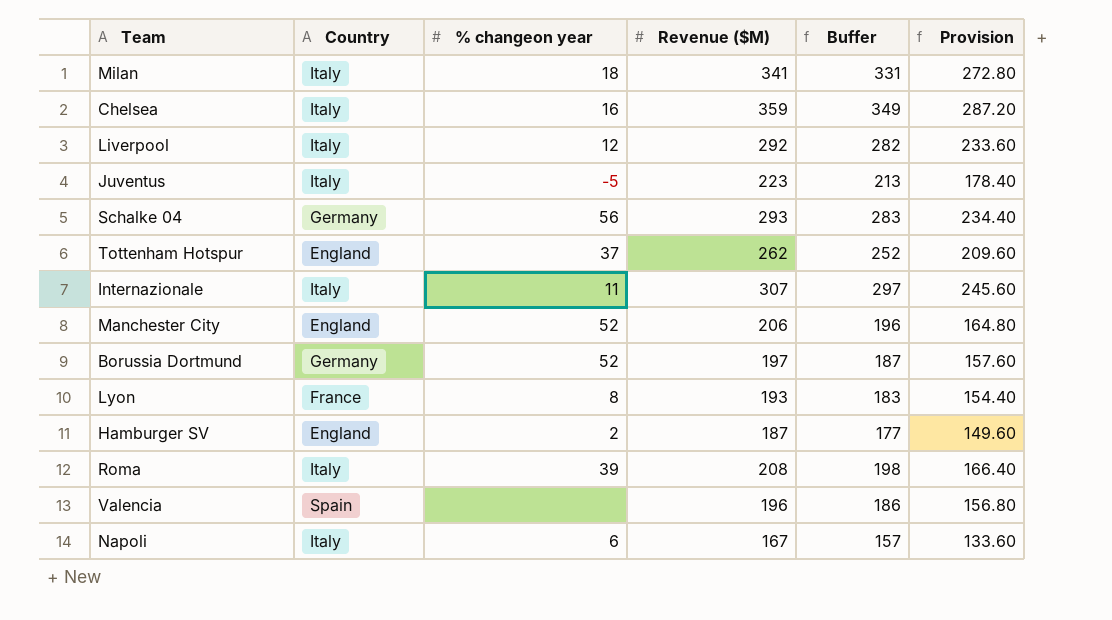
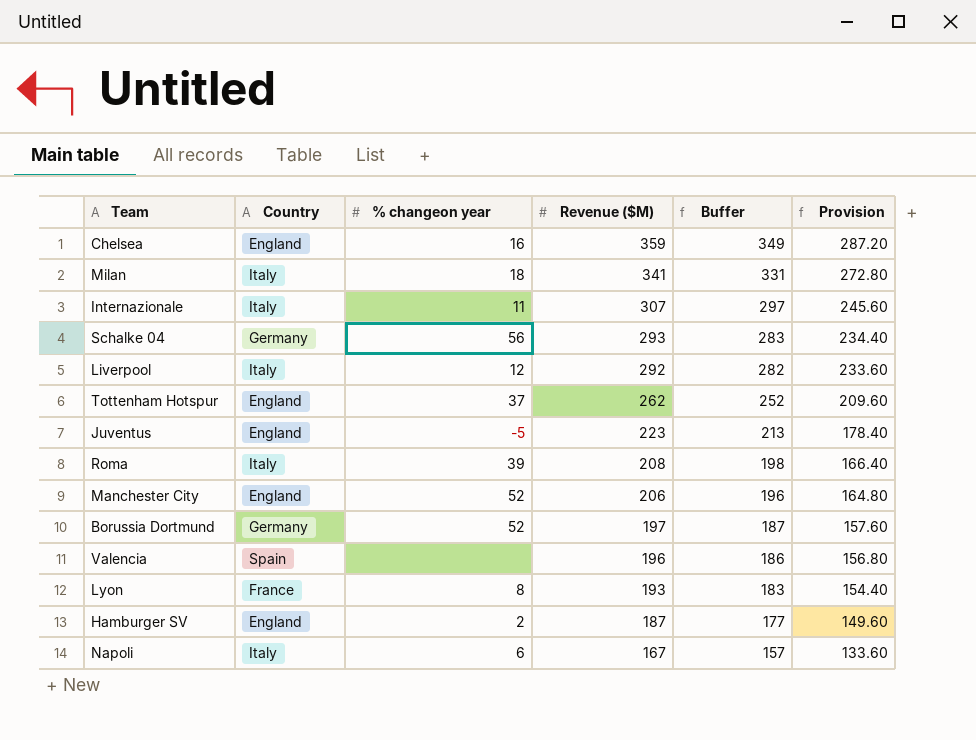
row order: none -> Revenue ($M) descending
Chelsea | Country: Italy -> England
Juventus | Country: Italy -> England

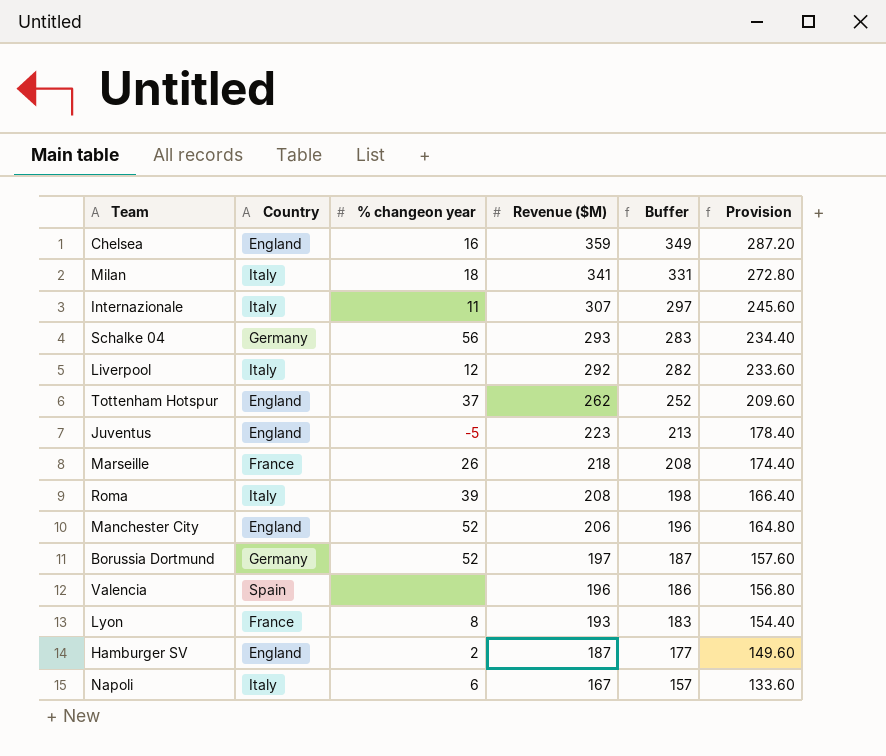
row Marseille: none -> France | 26 | 218 | 208 | 174.40

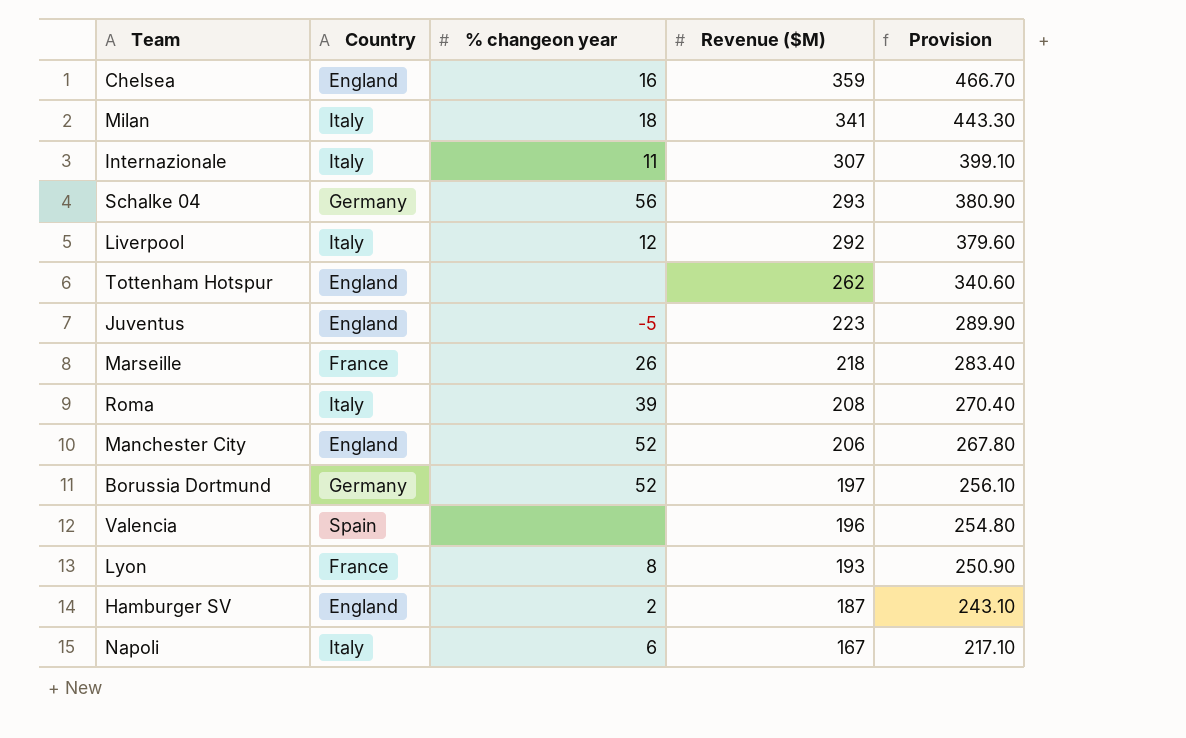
column Buffer | formula: [Revenue ($M)] - 10 -> none
column Provision | formula: [Revenue ($M)] * 0.8 -> [Revenue ($M)] * 1.3
Tottenham Hotspur | % changeon year: 37 -> none

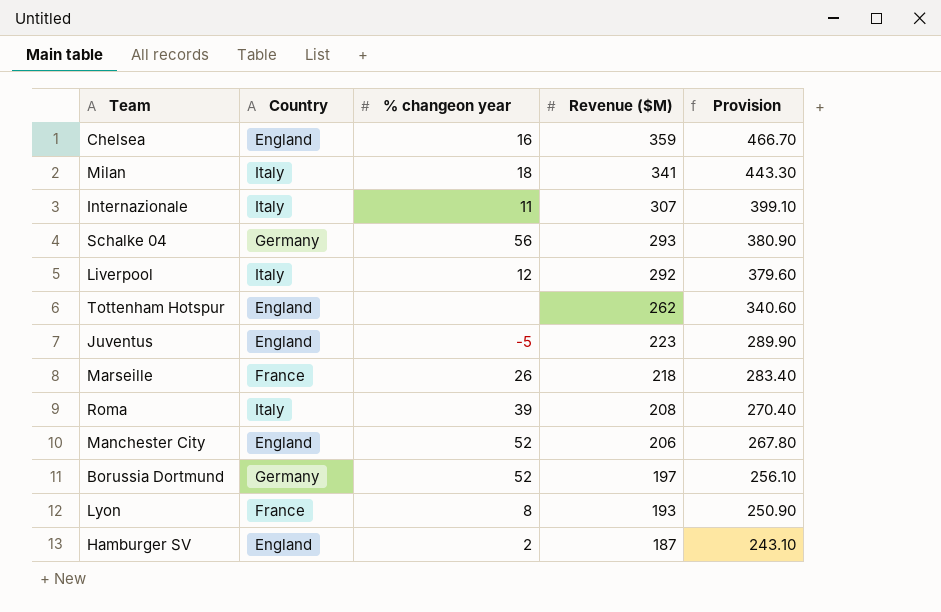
row Valencia: Spain | none | 196 | 254.80 -> none
row Napoli: Italy | 6 | 167 | 217.10 -> none

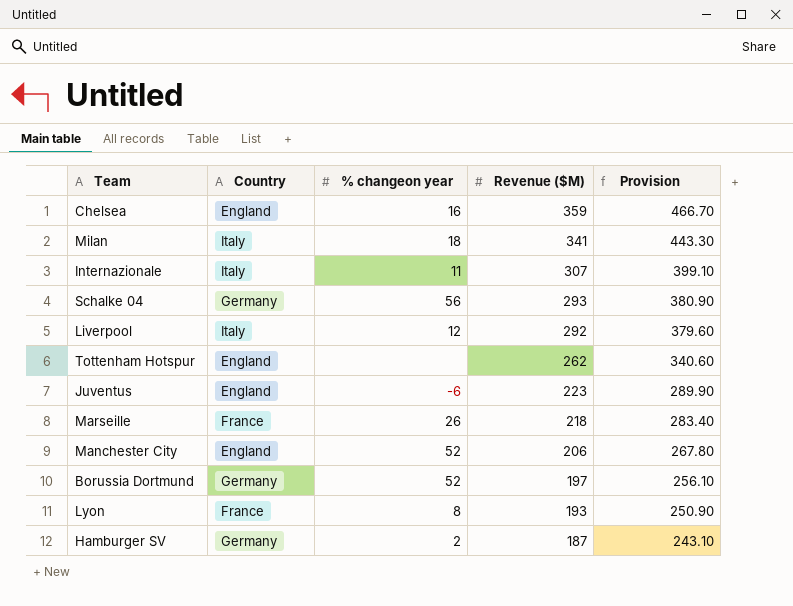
row Roma: Italy | 39 | 208 | 270.40 -> none
Juventus | % changeon year: -5 -> -6
Hamburger SV | Country: England -> Germany

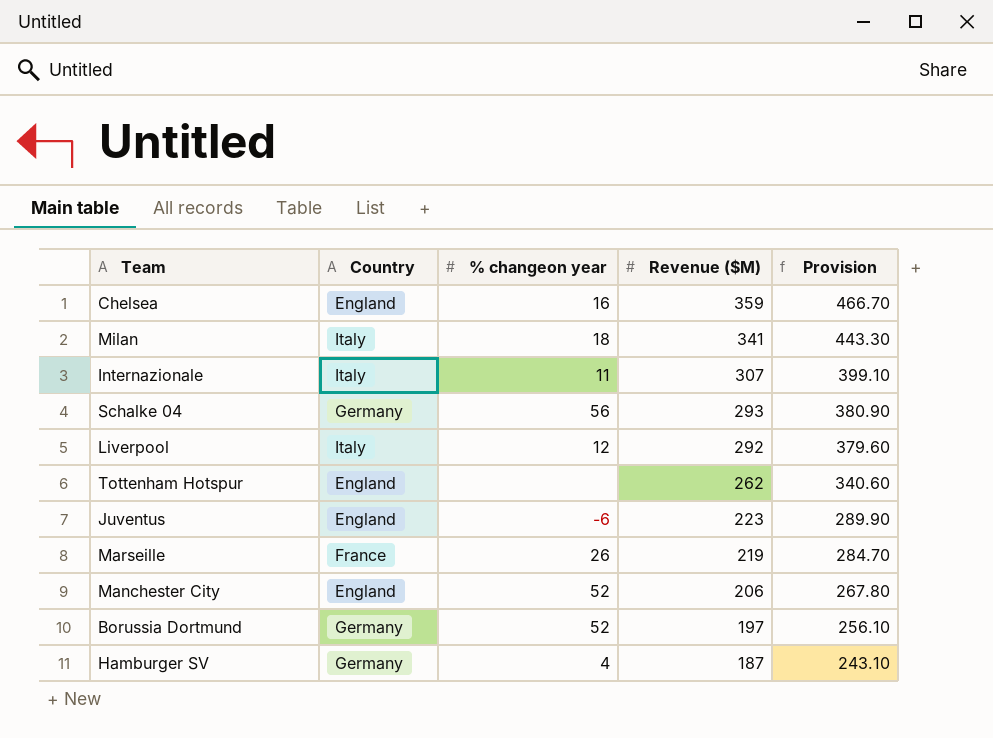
row Lyon: France | 8 | 193 | 250.90 -> none
Marseille | Revenue ($M): 218 -> 219
Marseille | Provision: 283.40 -> 284.70
Hamburger SV | % changeon year: 2 -> 4

